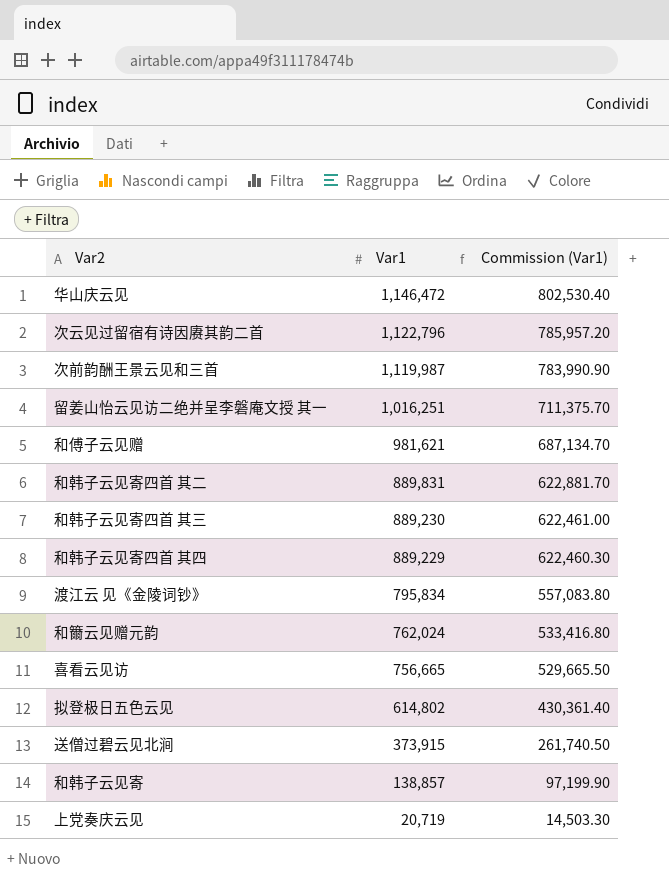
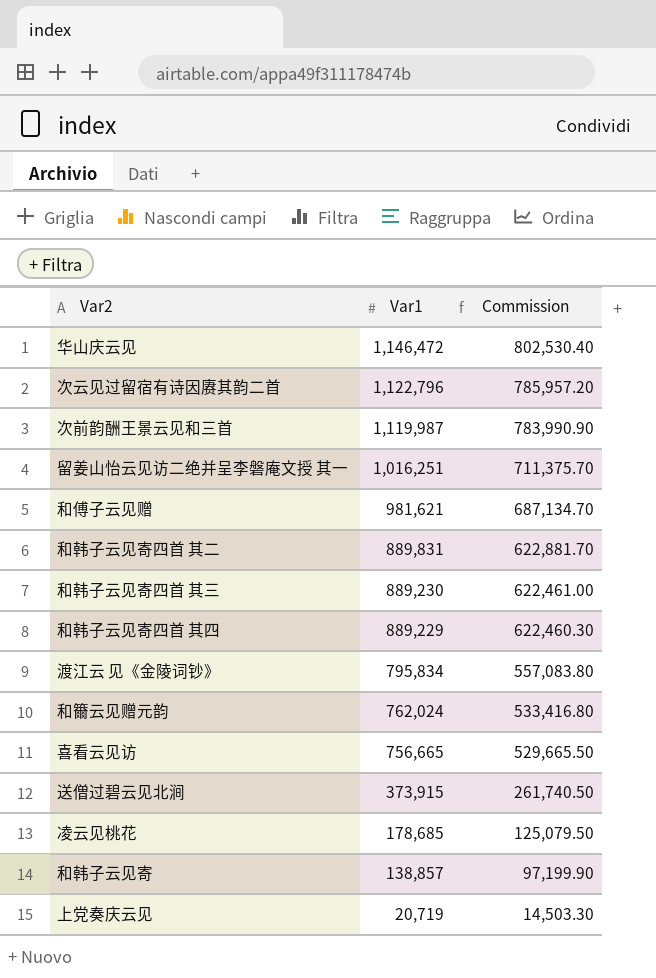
column name: Commission (Var1) -> Commission
row 拟登极日五色云见: 614,802 | 430,361.40 -> none
row 凌云见桃花: none -> 178,685 | 125,079.50

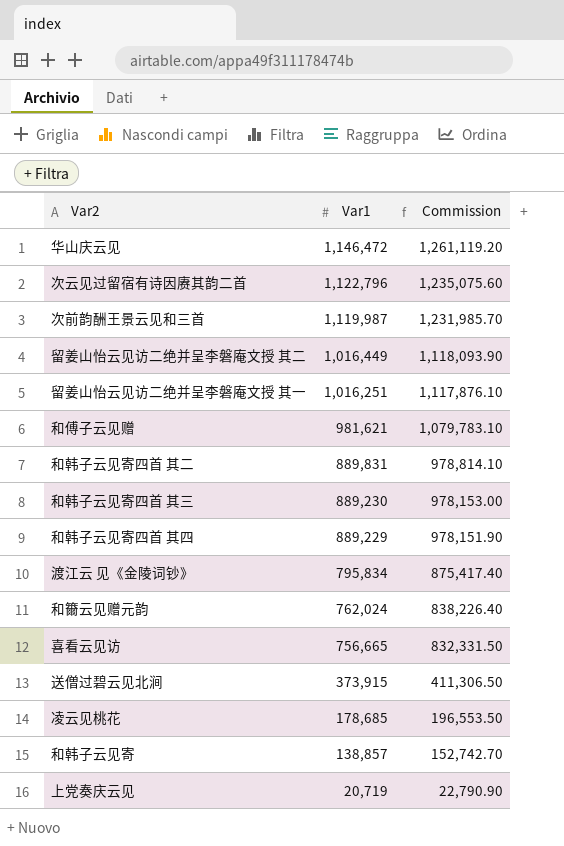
column Commission | formula: [Var1] * 0.7 -> [Var1] * 1.1
row 留姜山怡云见访二绝并呈李磐庵文授 其二: none -> 1,016,449 | 1,118,093.90

